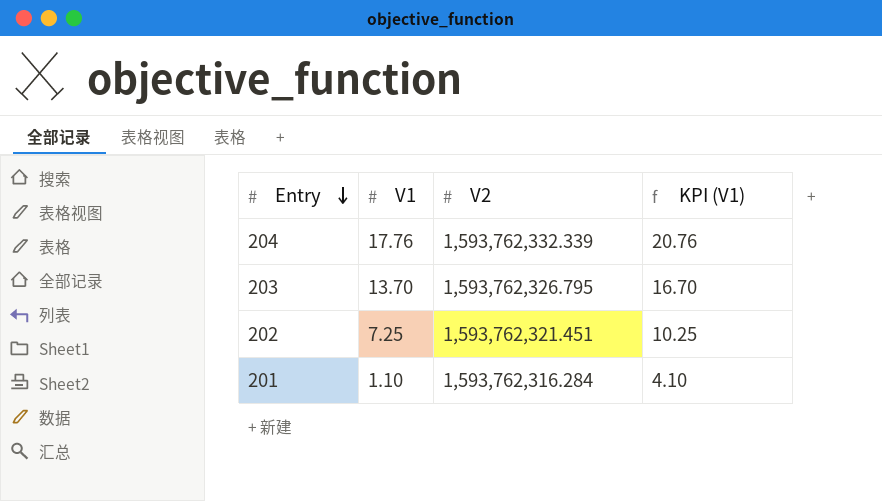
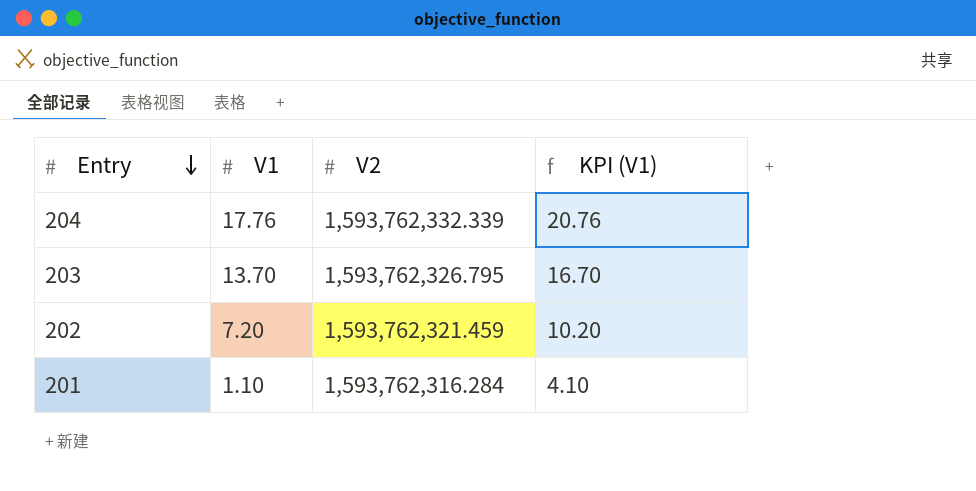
202 | V1: 7.25 -> 7.20
202 | V2: 1,593,762,321.451 -> 1,593,762,321.459
202 | KPI (V1): 10.25 -> 10.20

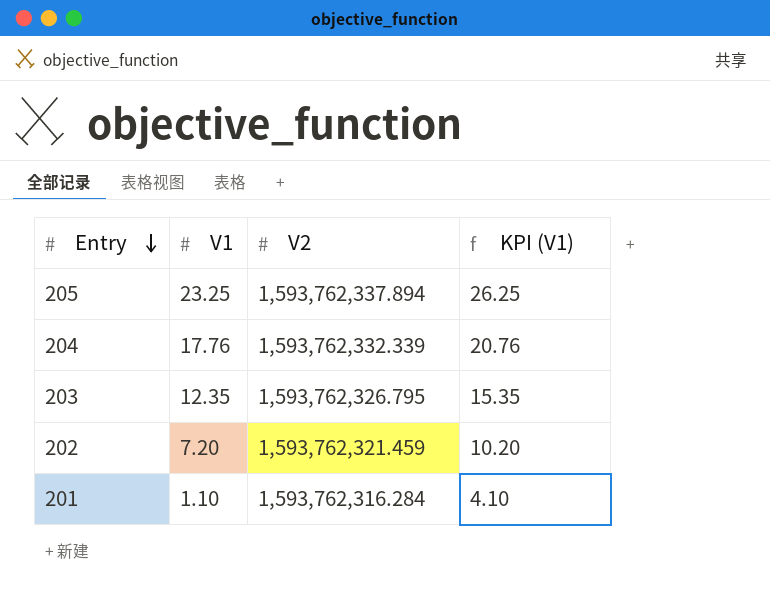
row 205: none -> 23.25 | 1,593,762,337.894 | 26.25
203 | V1: 13.70 -> 12.35
203 | KPI (V1): 16.70 -> 15.35

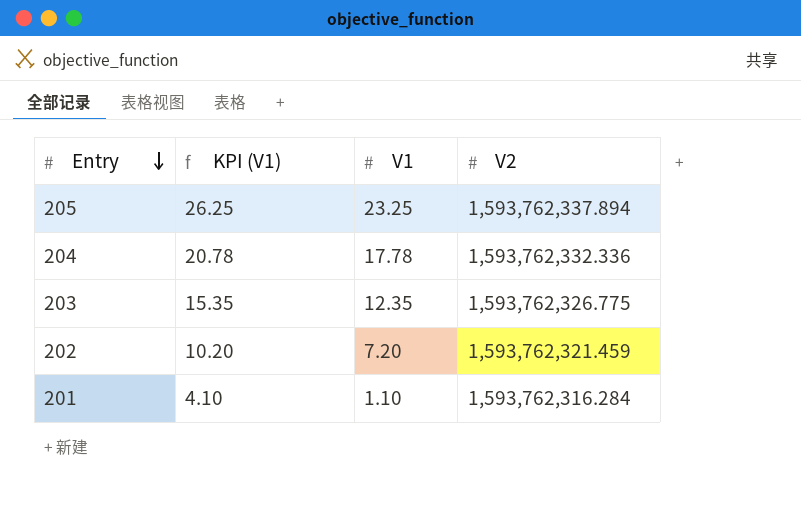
column KPI (V1) | position: 4 -> 2
204 | KPI (V1): 20.76 -> 20.78
204 | V1: 17.76 -> 17.78
204 | V2: 1,593,762,332.339 -> 1,593,762,332.336
203 | V2: 1,593,762,326.795 -> 1,593,762,326.775

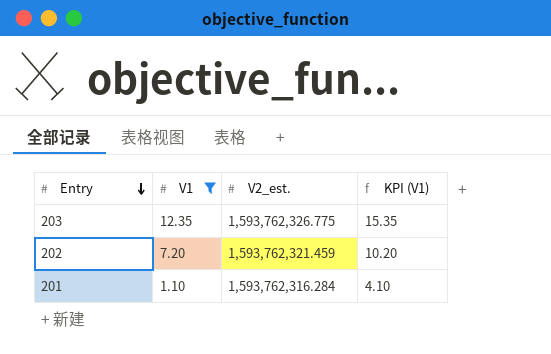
filter: none -> V1 <= 12.35
column name: V2 -> V2_est.
column KPI (V1) | position: 2 -> 4

